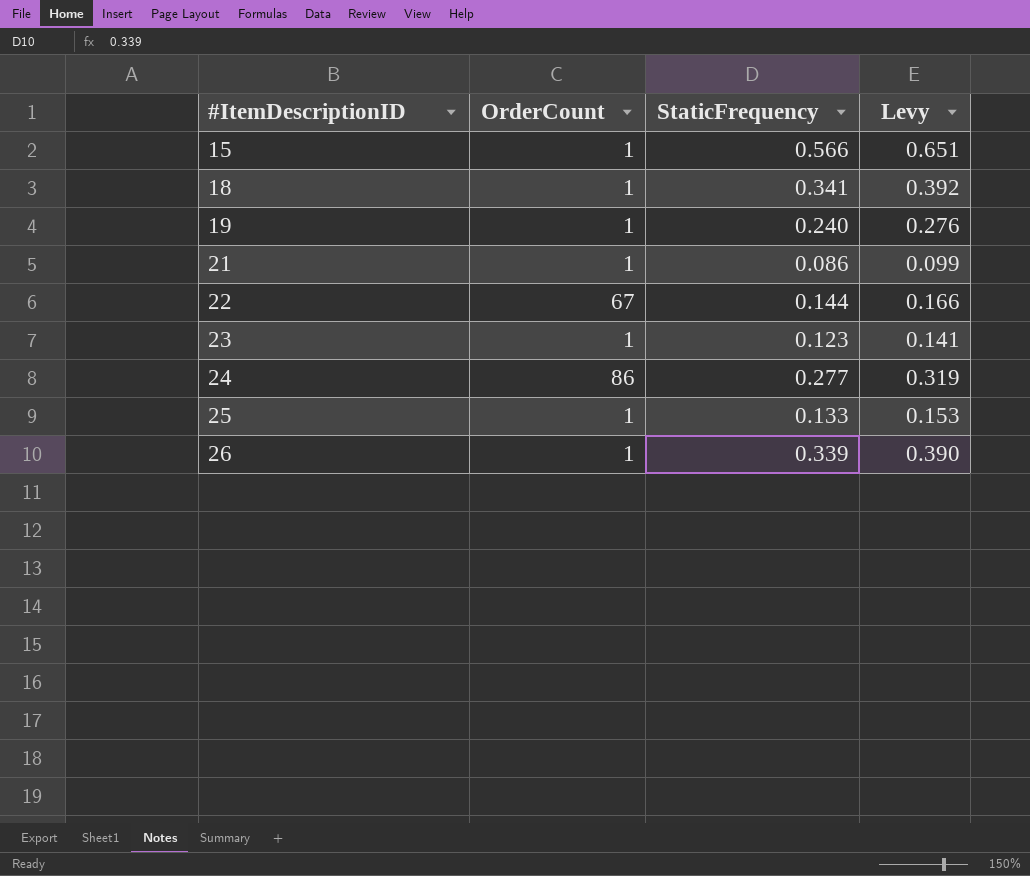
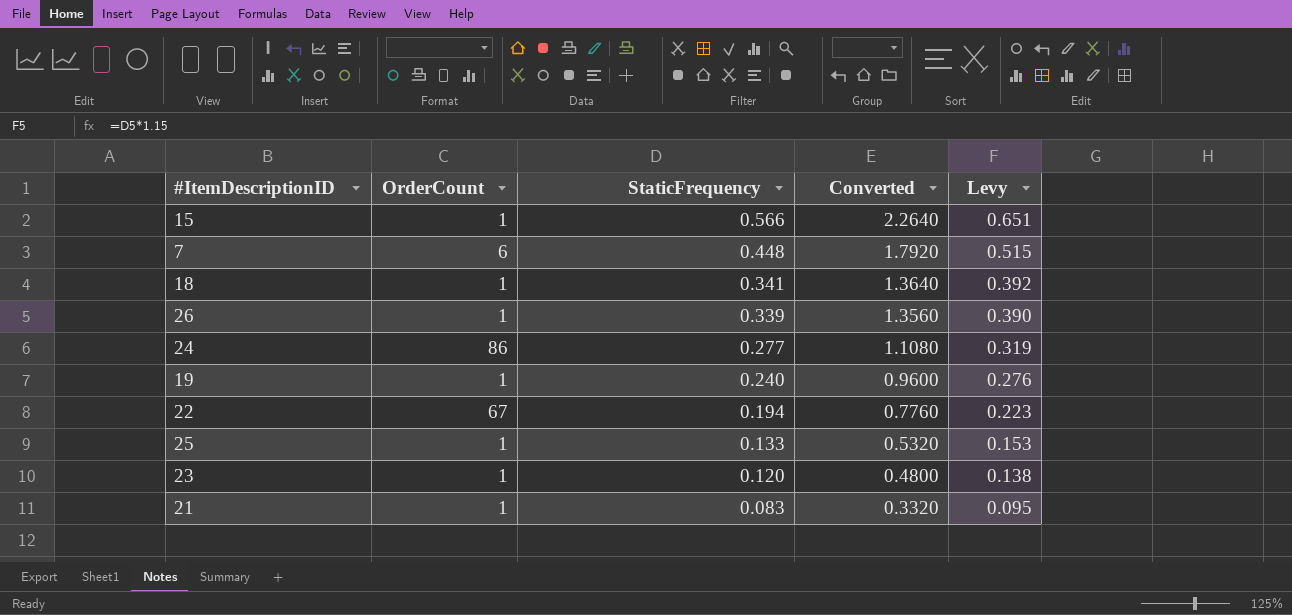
row order: #ItemDescriptionID ascending -> StaticFrequency descending
column Converted | formula: none -> [StaticFrequency] * 4
row 7: none -> 6 | 0.448 | 1.7920 | 0.515
22 | StaticFrequency: 0.144 -> 0.194
22 | Levy: 0.166 -> 0.223
23 | StaticFrequency: 0.123 -> 0.120
23 | Levy: 0.141 -> 0.138
21 | StaticFrequency: 0.086 -> 0.083
21 | Levy: 0.099 -> 0.095

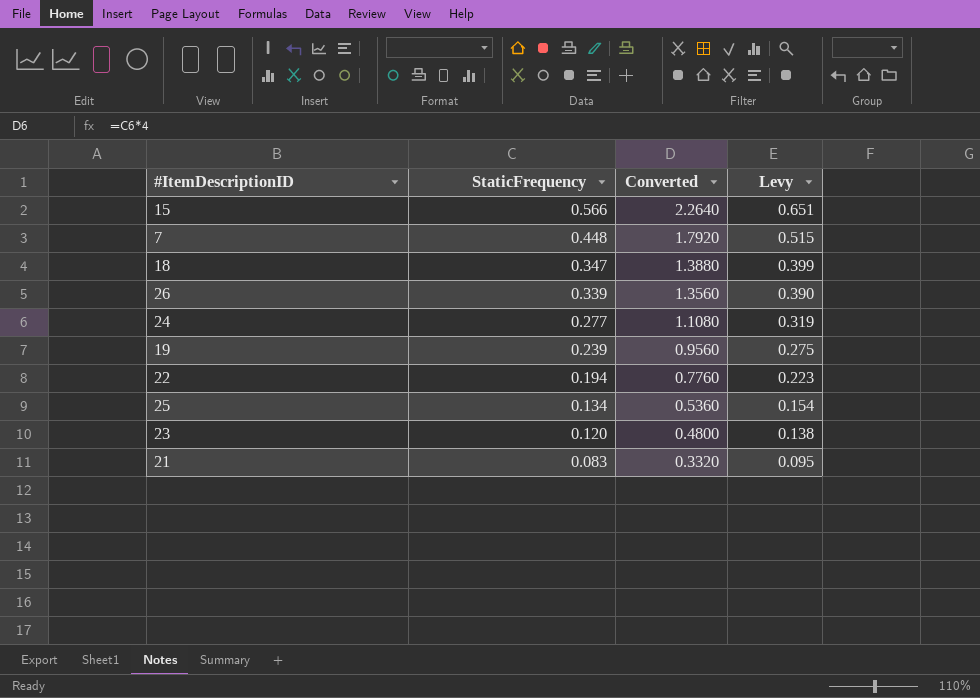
column OrderCount | position: 2 -> none
18 | StaticFrequency: 0.341 -> 0.347
18 | Converted: 1.3640 -> 1.3880
18 | Levy: 0.392 -> 0.399
19 | StaticFrequency: 0.240 -> 0.239
19 | Converted: 0.9600 -> 0.9560
19 | Levy: 0.276 -> 0.275
25 | StaticFrequency: 0.133 -> 0.134
25 | Converted: 0.5320 -> 0.5360
25 | Levy: 0.153 -> 0.154

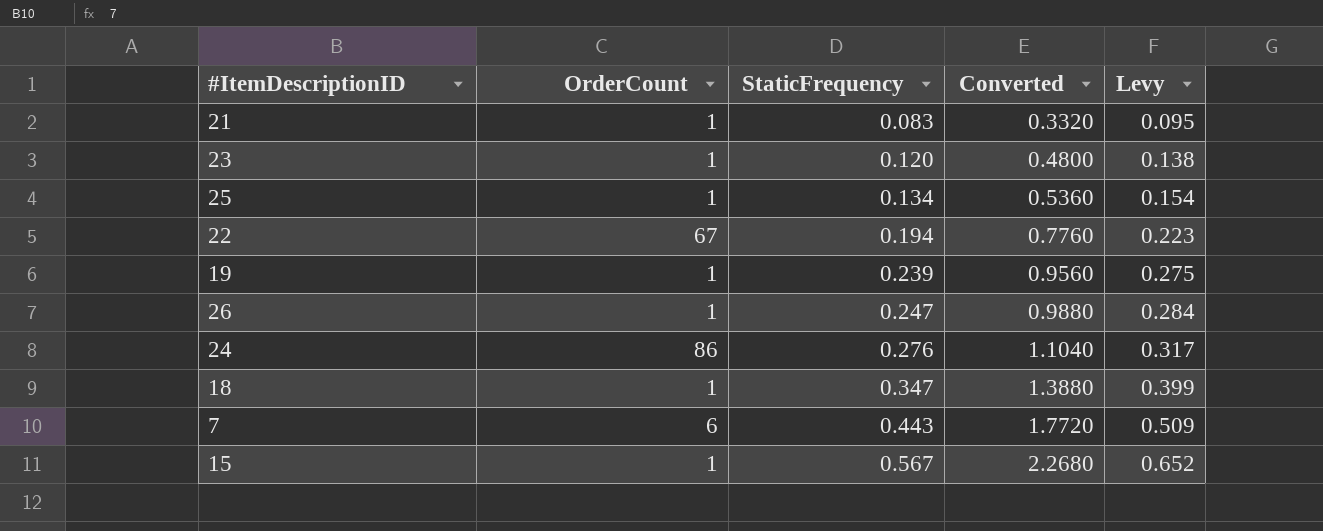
row order: StaticFrequency descending -> StaticFrequency ascending
column OrderCount | position: none -> 2
26 | StaticFrequency: 0.339 -> 0.247
26 | Converted: 1.3560 -> 0.9880
26 | Levy: 0.390 -> 0.284
24 | StaticFrequency: 0.277 -> 0.276
24 | Converted: 1.1080 -> 1.1040
24 | Levy: 0.319 -> 0.317
7 | StaticFrequency: 0.448 -> 0.443
7 | Converted: 1.7920 -> 1.7720
7 | Levy: 0.515 -> 0.509
15 | StaticFrequency: 0.566 -> 0.567
15 | Converted: 2.2640 -> 2.2680
15 | Levy: 0.651 -> 0.652

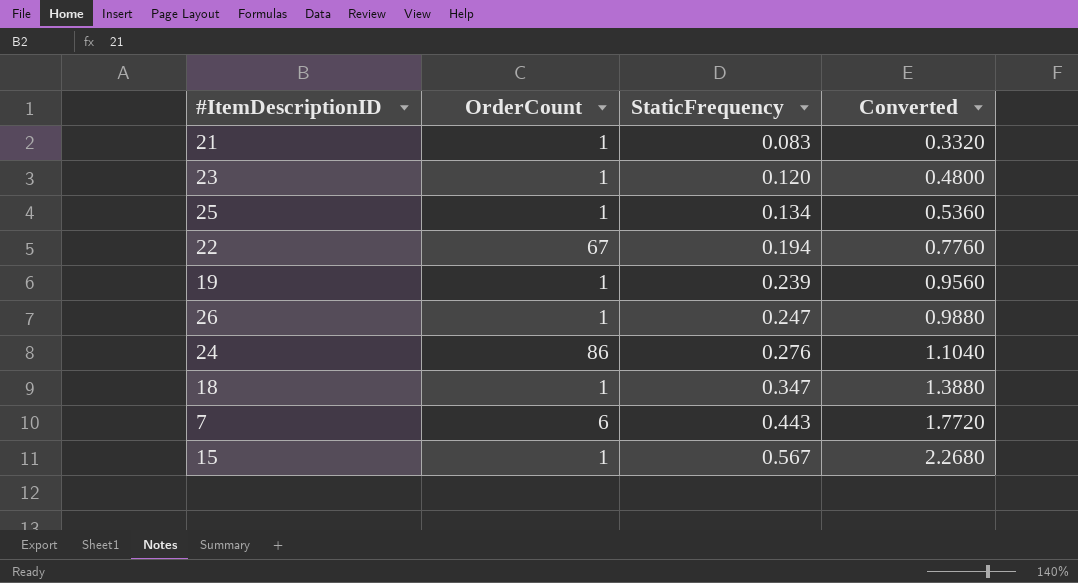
column Levy | formula: [StaticFrequency] * 1.15 -> none

